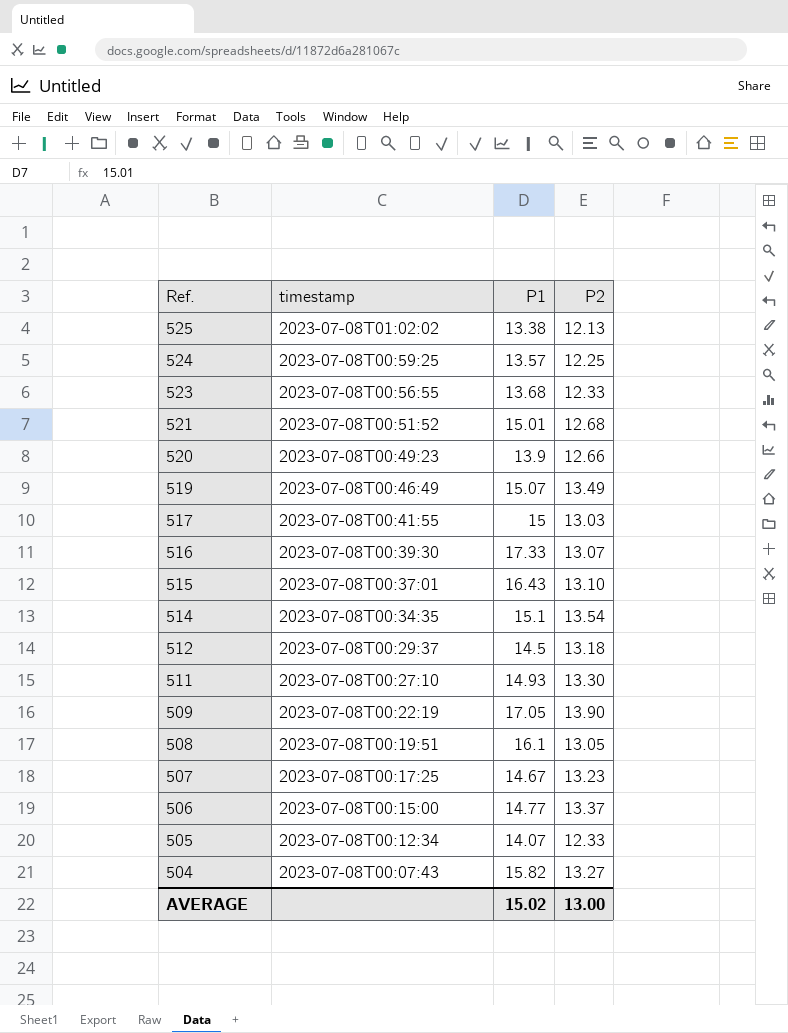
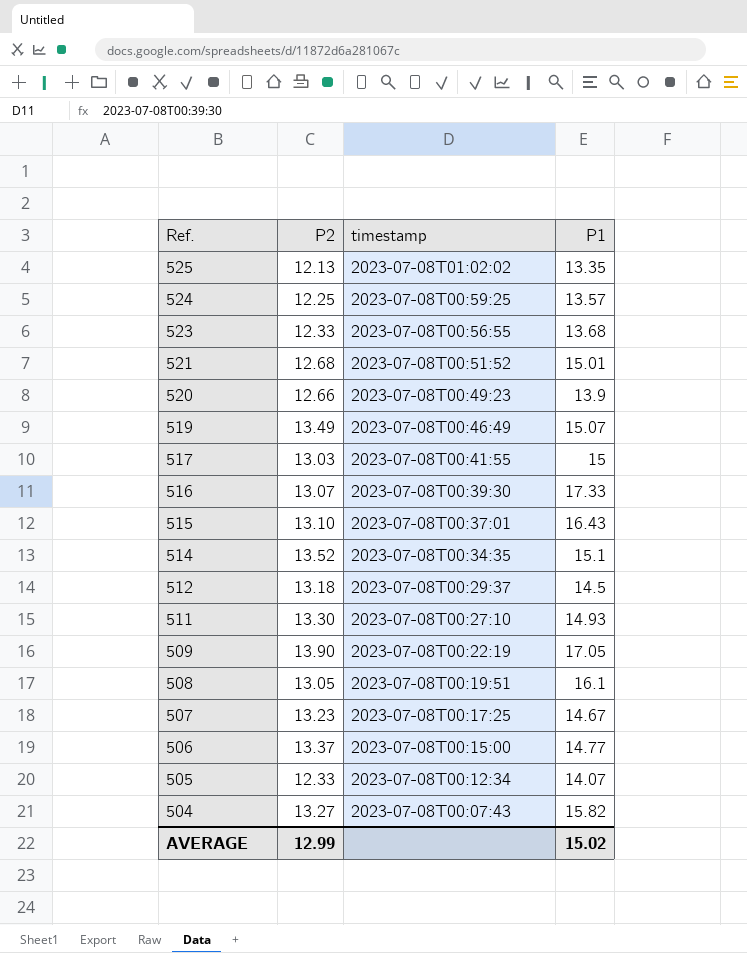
column P2 | position: 4 -> 2
525 | P1: 13.38 -> 13.35
514 | P2: 13.54 -> 13.52
AVERAGE | P2: 13.00 -> 12.99

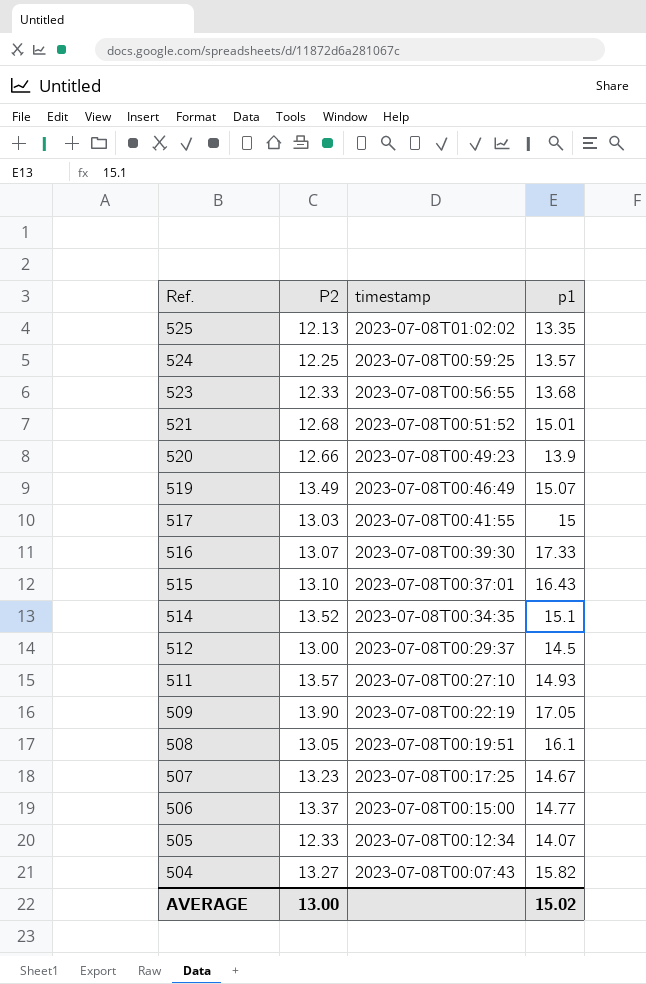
column name: P1 -> p1
512 | P2: 13.18 -> 13.00
511 | P2: 13.30 -> 13.57
AVERAGE | P2: 12.99 -> 13.00

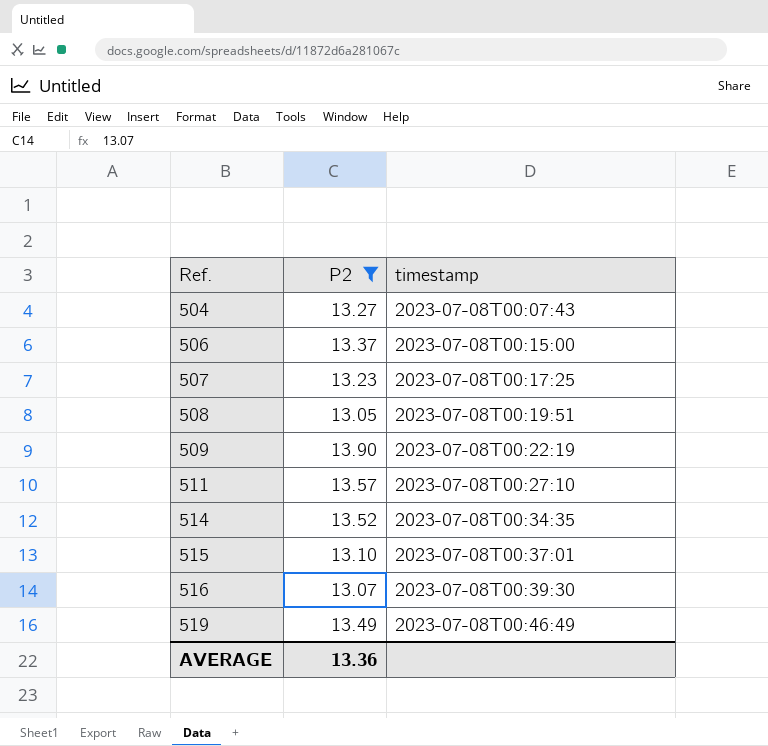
filter: none -> P2 >= 13.05
row order: Ref. descending -> Ref. ascending
column p1 | position: 4 -> none
AVERAGE | P2: 13.00 -> 13.36

